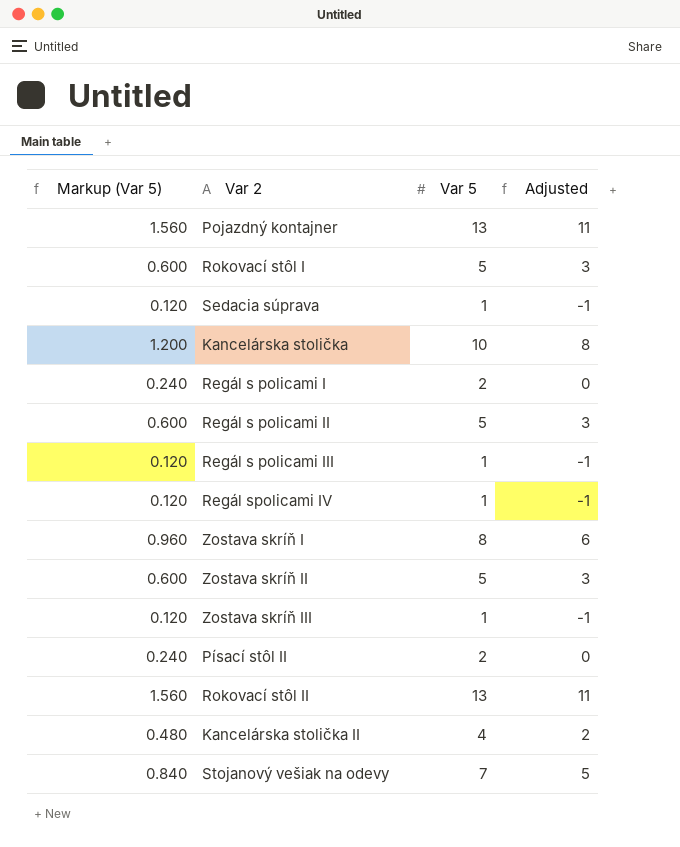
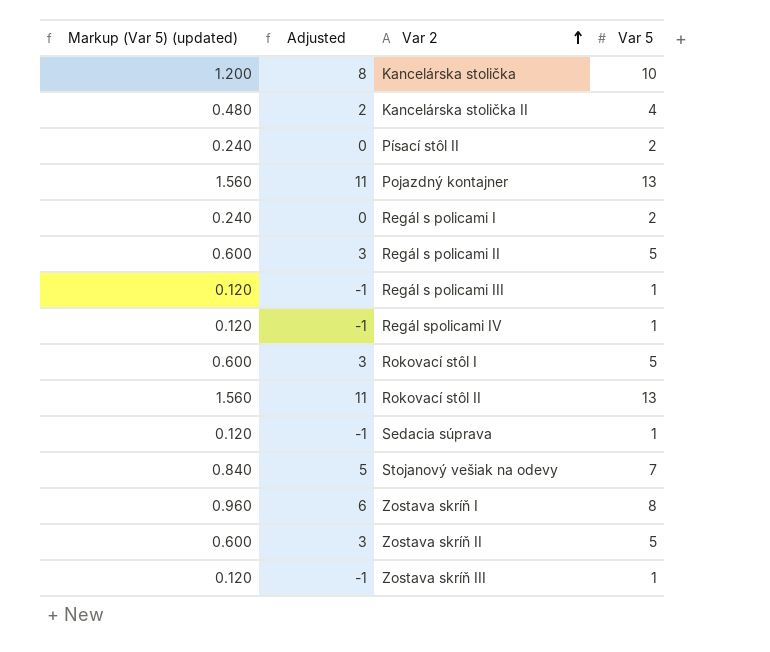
row order: none -> Var 2 ascending
column name: Markup (Var 5) -> Markup (Var 5) (updated)
column Adjusted | position: 4 -> 2

